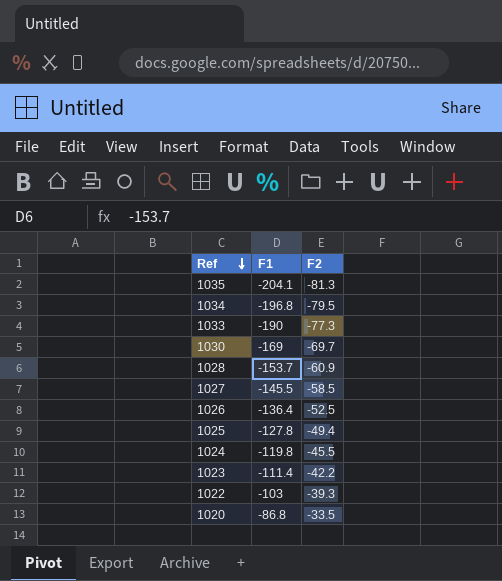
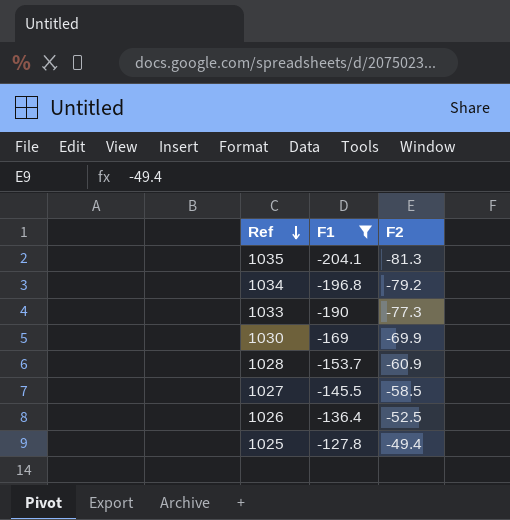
filter: none -> F1 <= -127.8
1034 | F2: -79.5 -> -79.2
1030 | F2: -69.7 -> -69.9

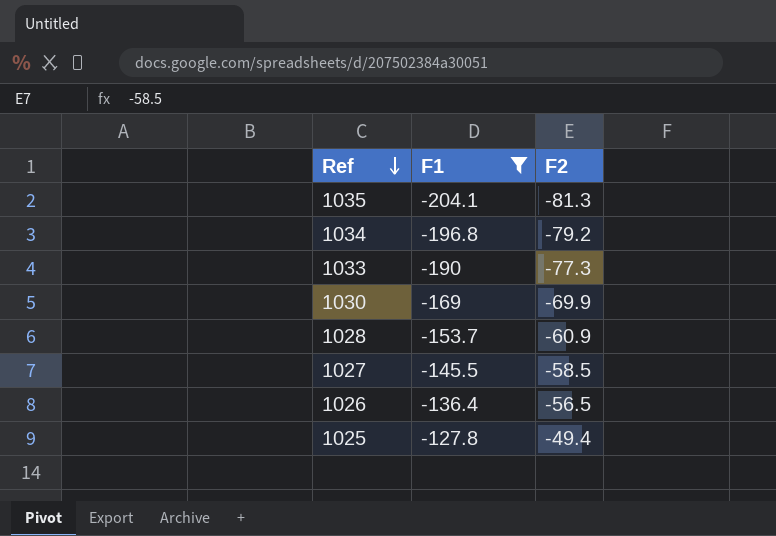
1026 | F2: -52.5 -> -56.5

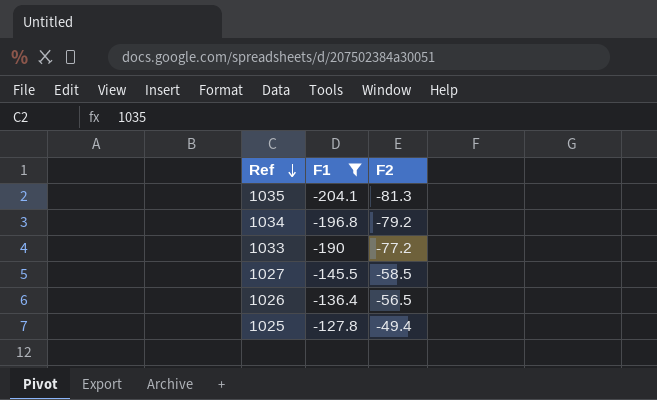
row 1030: -169 | -69.9 -> none
row 1028: -153.7 | -60.9 -> none
1033 | F2: -77.3 -> -77.2

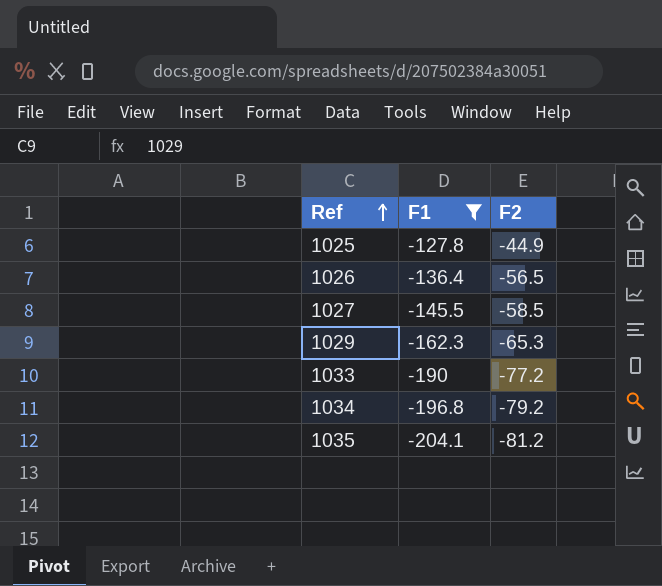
row order: Ref descending -> Ref ascending
1025 | F2: -49.4 -> -44.9
row 1029: none -> -162.3 | -65.3
1035 | F2: -81.3 -> -81.2

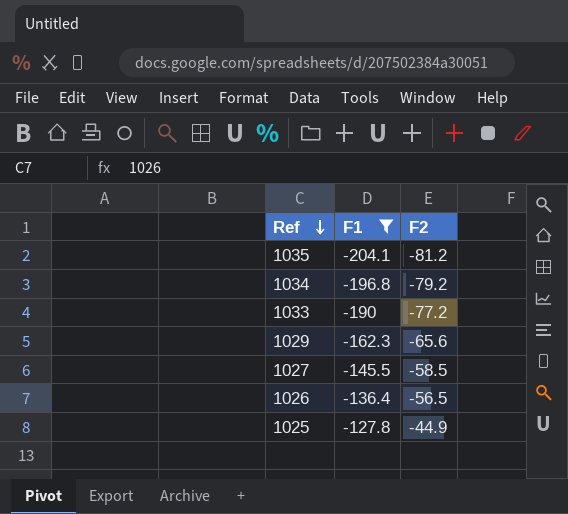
row order: Ref ascending -> Ref descending
1029 | F2: -65.3 -> -65.6

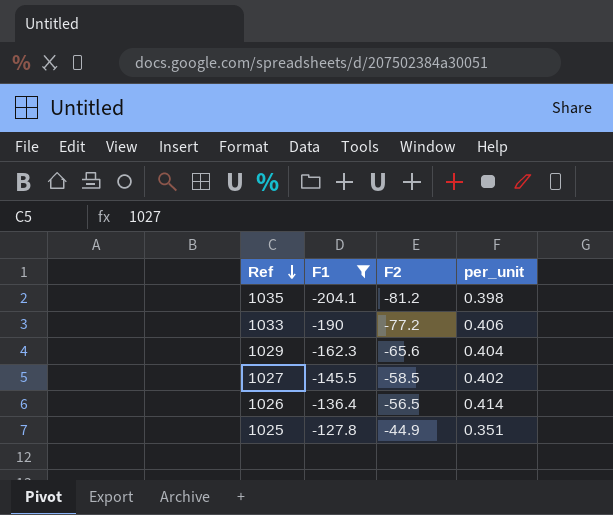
column per_unit | formula: none -> [F2] / [F1]
row 1034: -196.8 | -79.2 -> none

